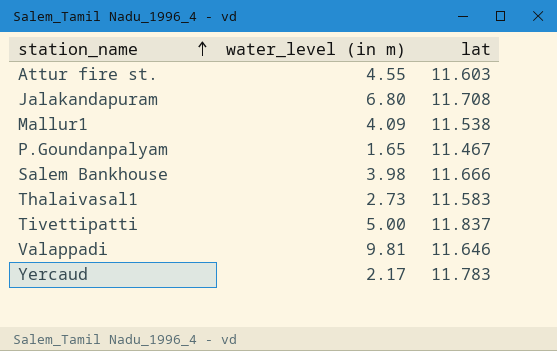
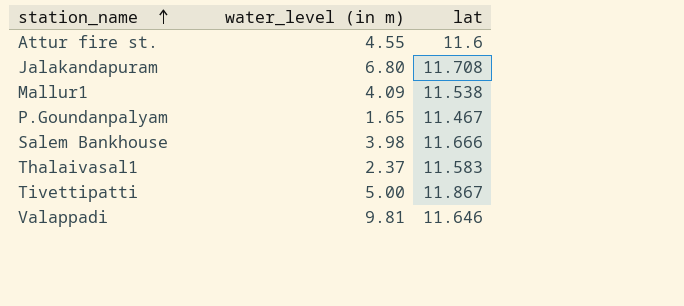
row Yercaud: 2.17 | 11.783 -> none
Attur fire st. | lat: 11.603 -> 11.6
Thalaivasal1 | water_level (in m): 2.73 -> 2.37
Tivettipatti | lat: 11.837 -> 11.867

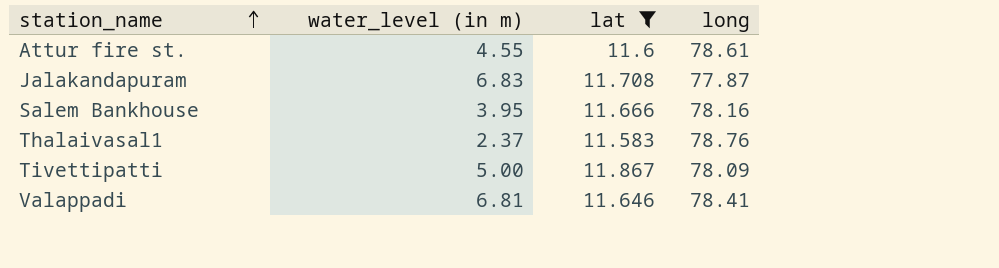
filter: none -> lat >= 11.583
column long | position: none -> 4
Jalakandapuram | water_level (in m): 6.80 -> 6.83
Salem Bankhouse | water_level (in m): 3.98 -> 3.95
Valappadi | water_level (in m): 9.81 -> 6.81

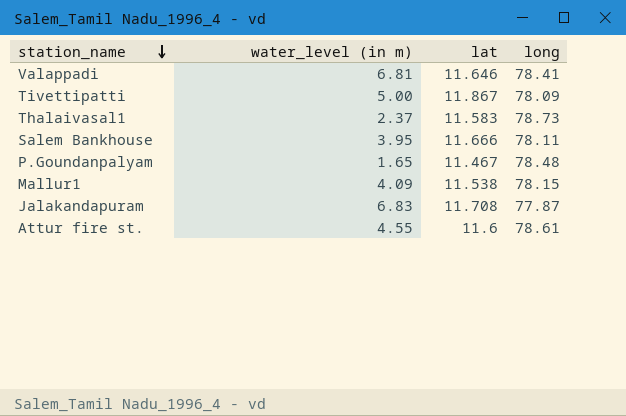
filter: lat >= 11.583 -> none
row order: station_name ascending -> station_name descending
Thalaivasal1 | long: 78.76 -> 78.73
Salem Bankhouse | long: 78.16 -> 78.11

